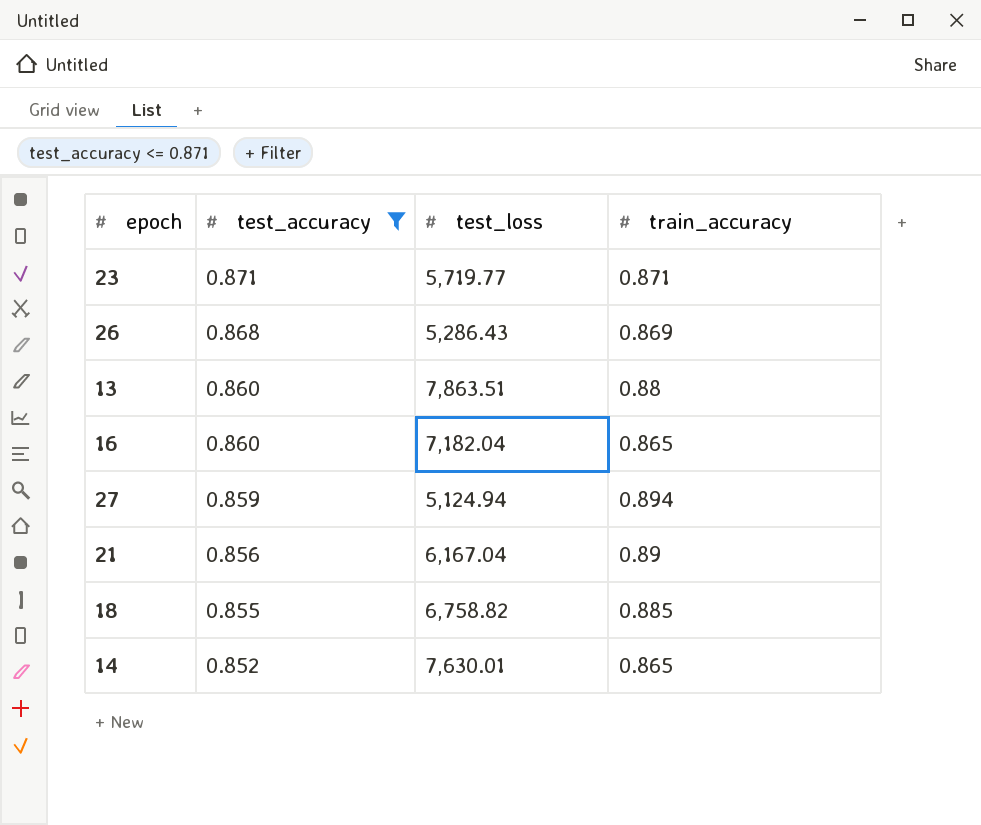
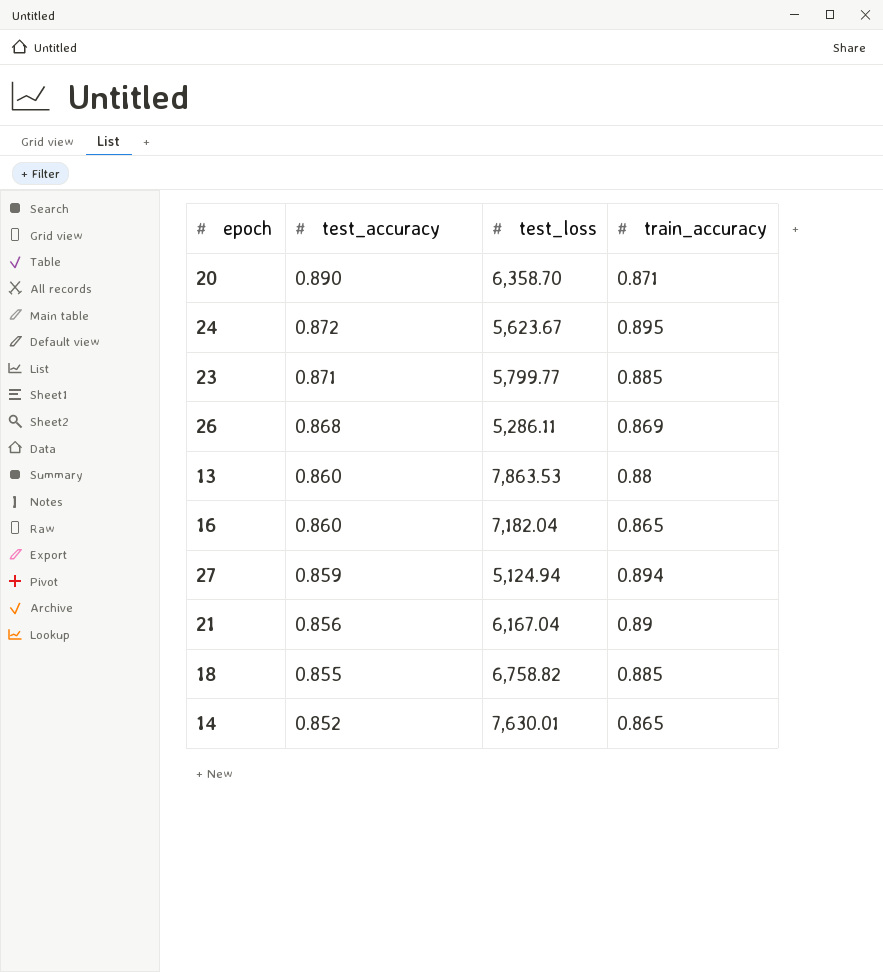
filter: test_accuracy <= 0.871 -> none
23 | test_loss: 5,719.77 -> 5,799.77
23 | train_accuracy: 0.871 -> 0.885
26 | test_loss: 5,286.43 -> 5,286.11
13 | test_loss: 7,863.51 -> 7,863.53

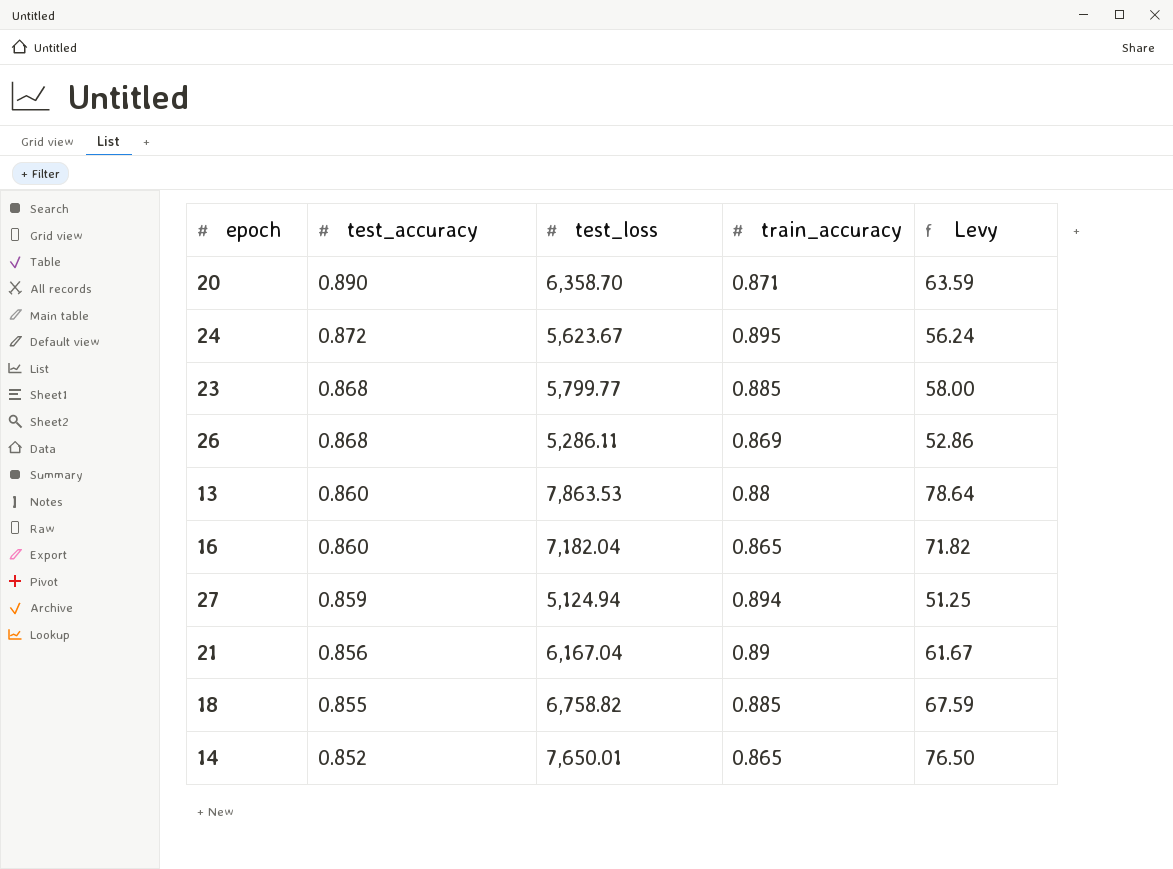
column Levy | formula: none -> [test_loss] * 0.01
23 | test_accuracy: 0.871 -> 0.868
14 | test_loss: 7,630.01 -> 7,650.01

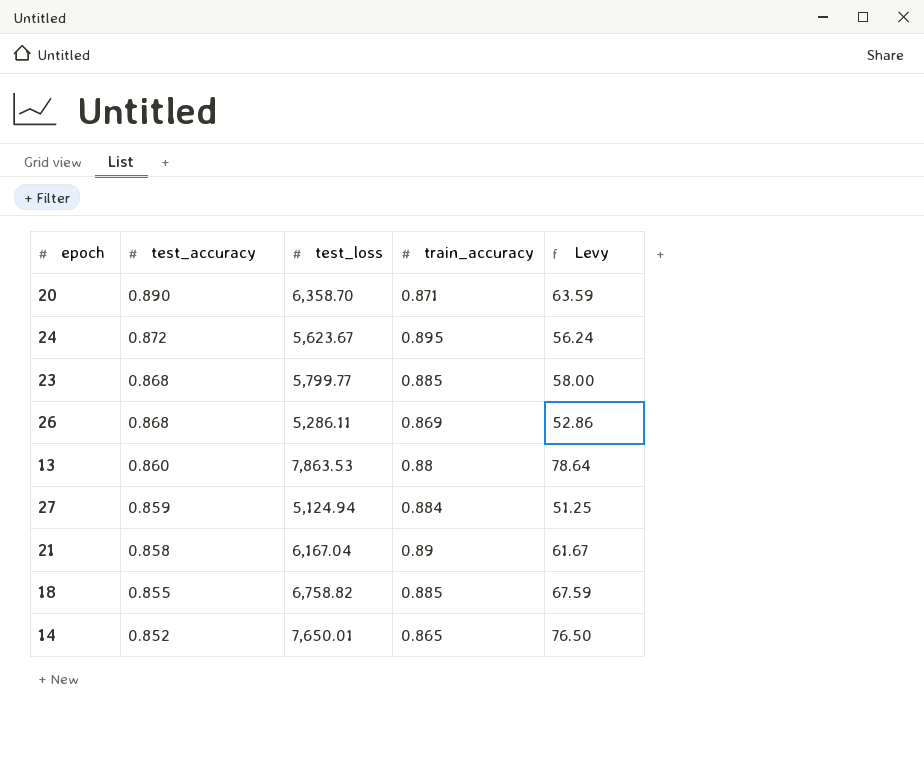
row 16: 0.860 | 7,182.04 | 0.865 | 71.82 -> none
27 | train_accuracy: 0.894 -> 0.884
21 | test_accuracy: 0.856 -> 0.858

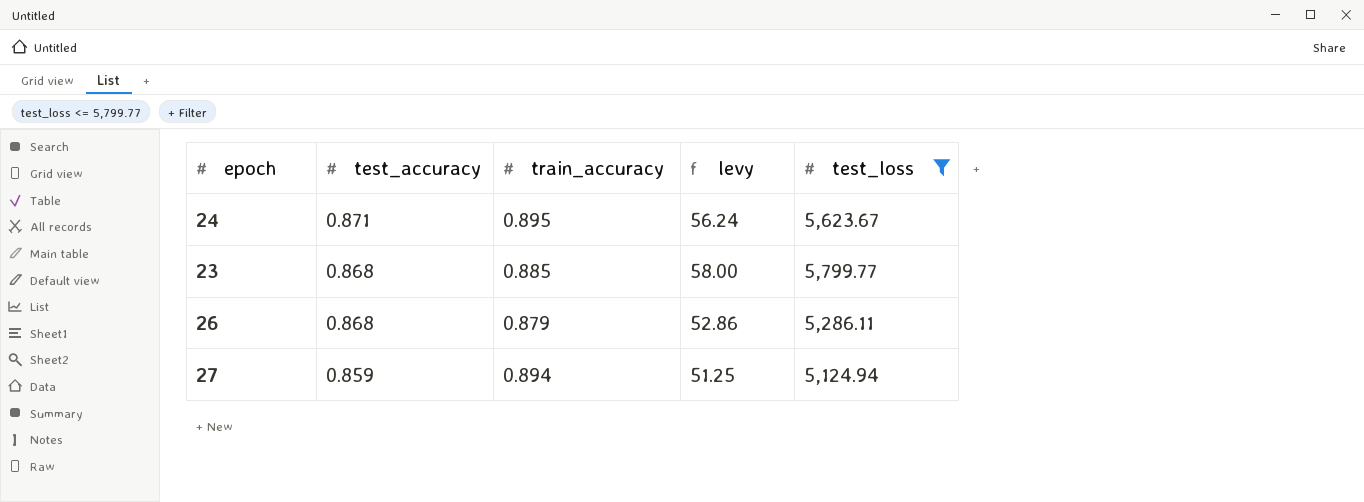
filter: none -> test_loss <= 5,799.77
column name: Levy -> levy
column test_loss | position: 3 -> 5
24 | test_accuracy: 0.872 -> 0.871
26 | train_accuracy: 0.869 -> 0.879
27 | train_accuracy: 0.884 -> 0.894

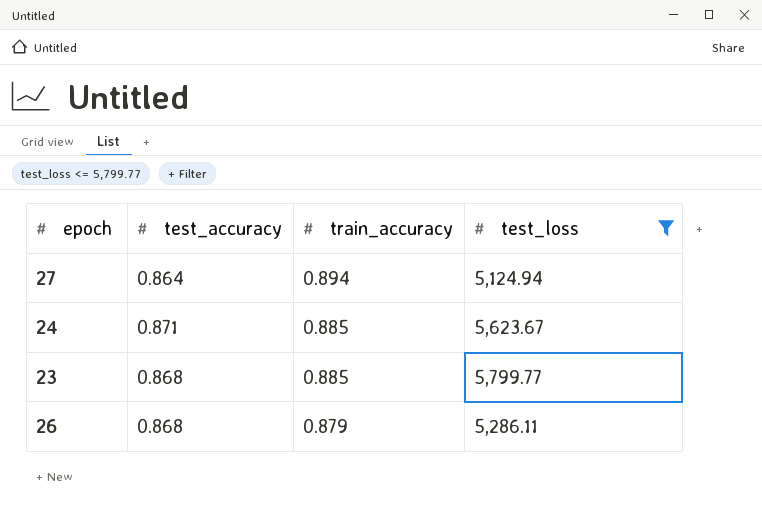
row order: test_accuracy descending -> train_accuracy descending
column levy | formula: [test_loss] * 0.01 -> none
27 | test_accuracy: 0.859 -> 0.864
24 | train_accuracy: 0.895 -> 0.885

